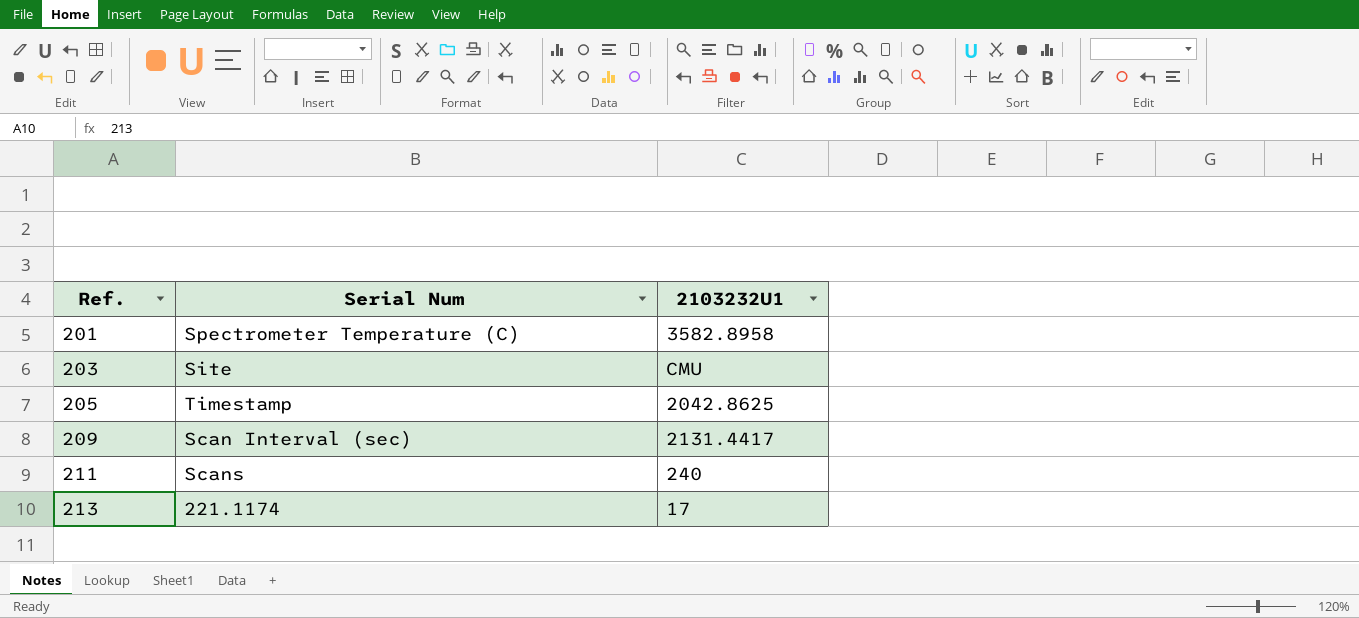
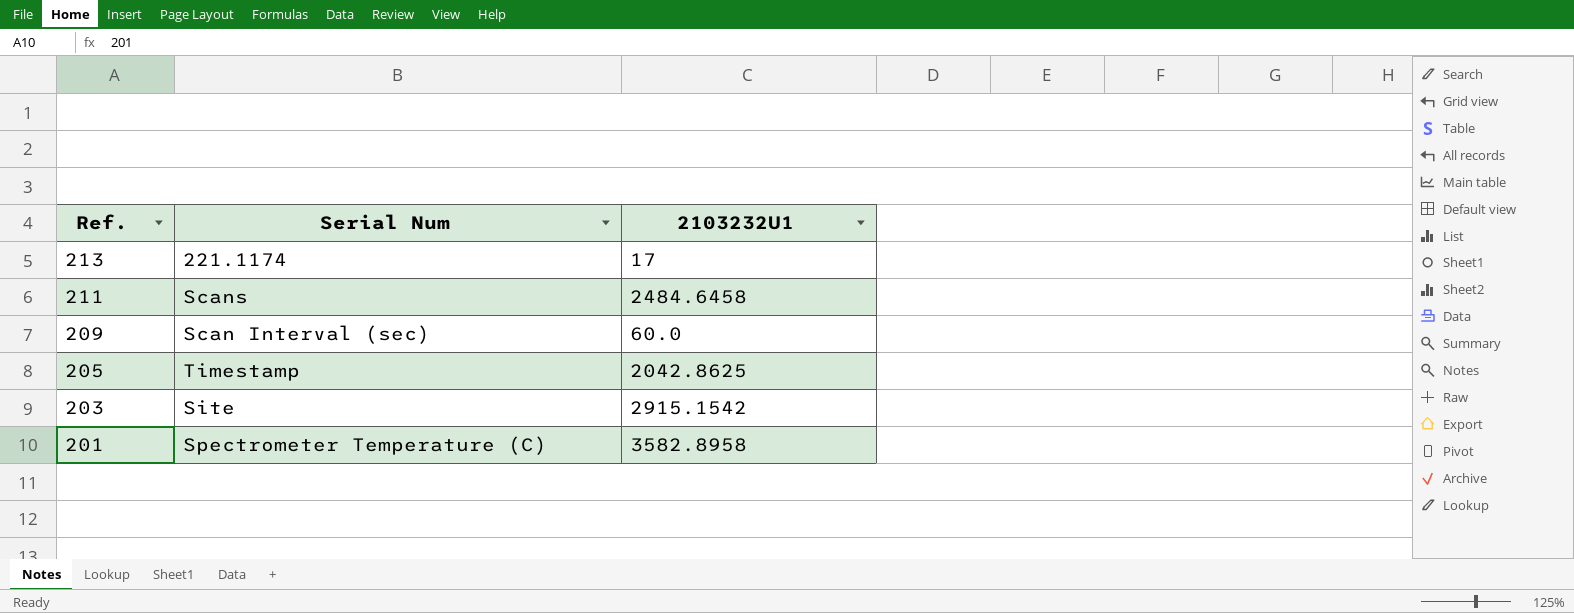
row order: Ref. ascending -> Ref. descending
211 | 2103232U1: 240 -> 2484.6458
209 | 2103232U1: 2131.4417 -> 60.0
203 | 2103232U1: CMU -> 2915.1542

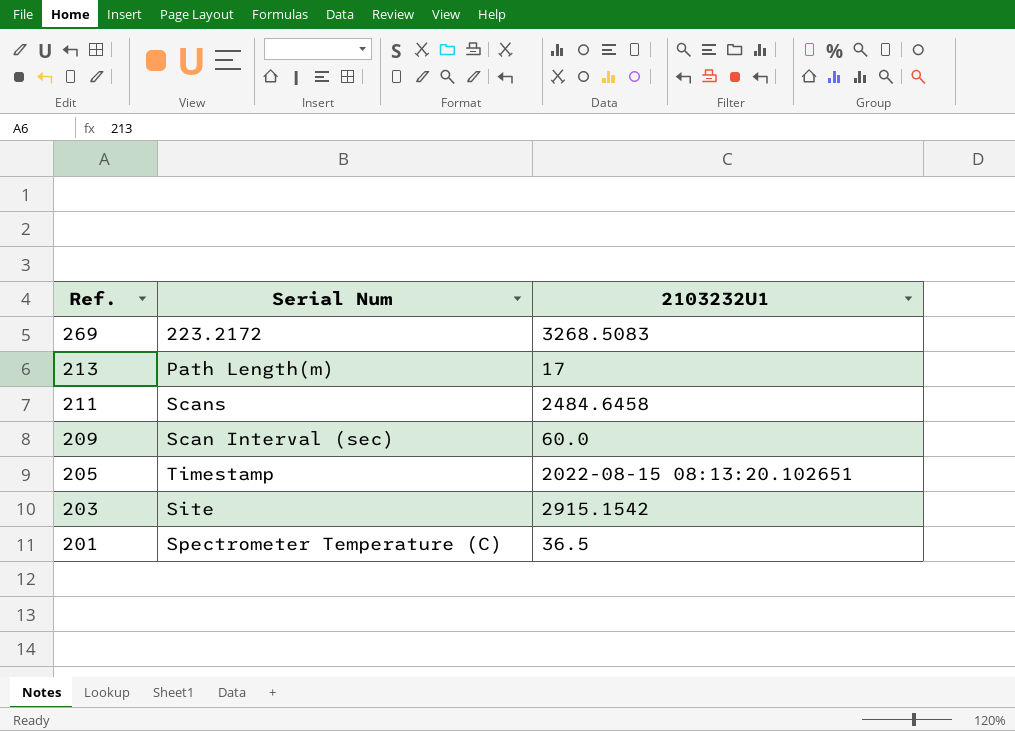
row 269: none -> 223.2172 | 3268.5083
213 | Serial Num: 221.1174 -> Path Length(m)
205 | 2103232U1: 2042.8625 -> 2022-08-15 08:13:20.102651
201 | 2103232U1: 3582.8958 -> 36.5

